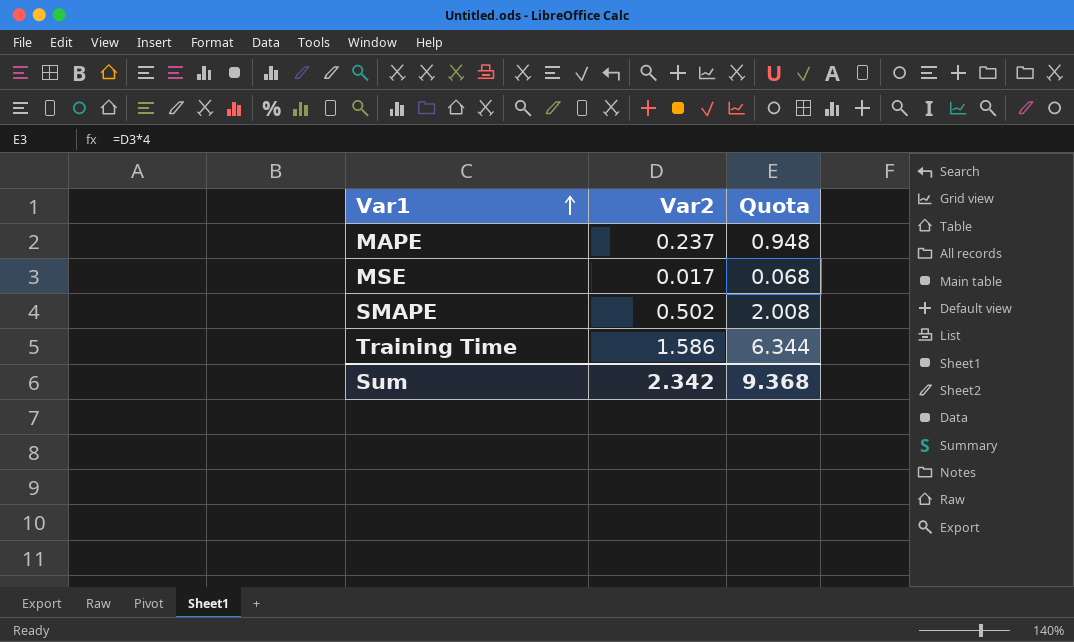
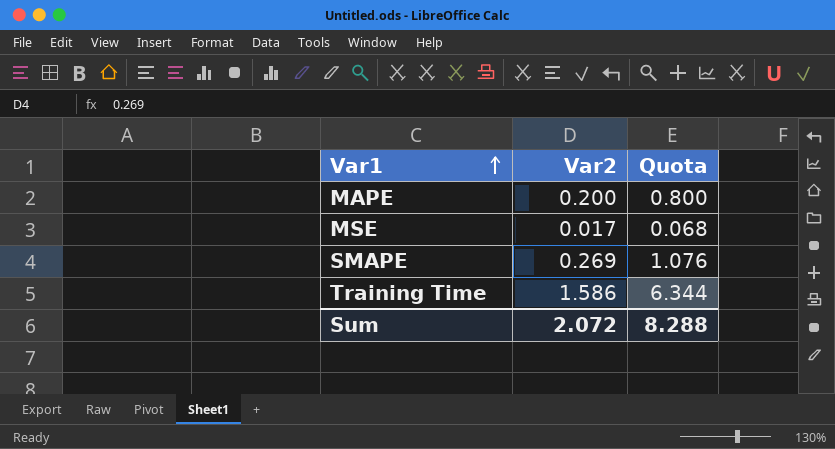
MAPE | Var2: 0.237 -> 0.200
MAPE | Quota: 0.948 -> 0.800
SMAPE | Var2: 0.502 -> 0.269
SMAPE | Quota: 2.008 -> 1.076
Sum | Var2: 2.342 -> 2.072
Sum | Quota: 9.368 -> 8.288

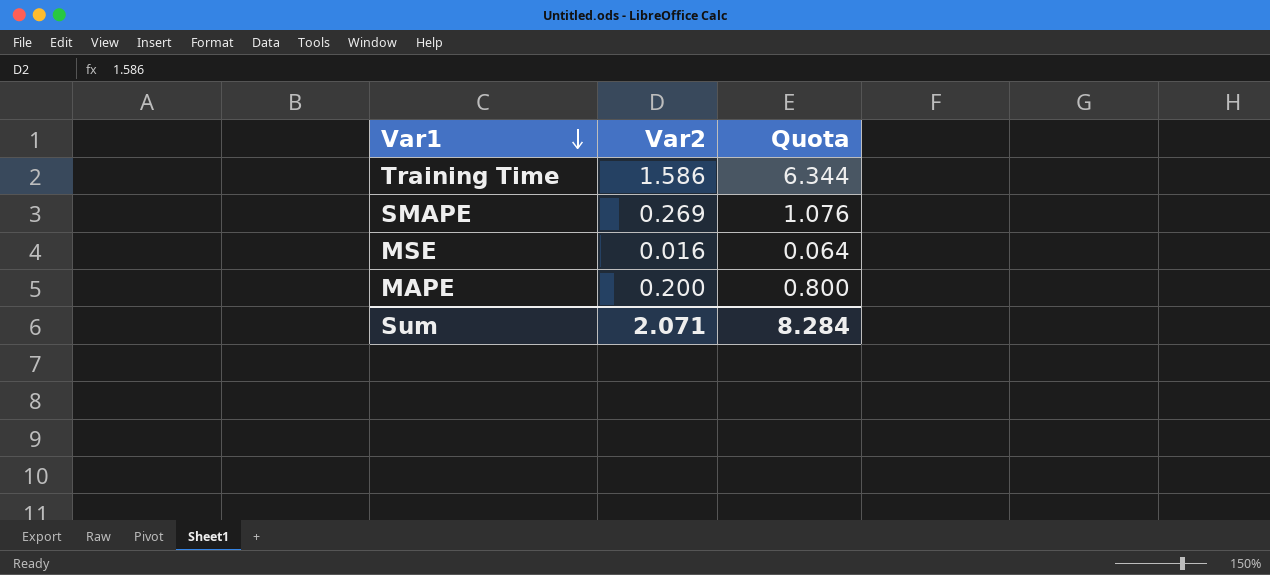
row order: Var1 ascending -> Var1 descending
MSE | Var2: 0.017 -> 0.016
MSE | Quota: 0.068 -> 0.064
Sum | Var2: 2.072 -> 2.071
Sum | Quota: 8.288 -> 8.284

